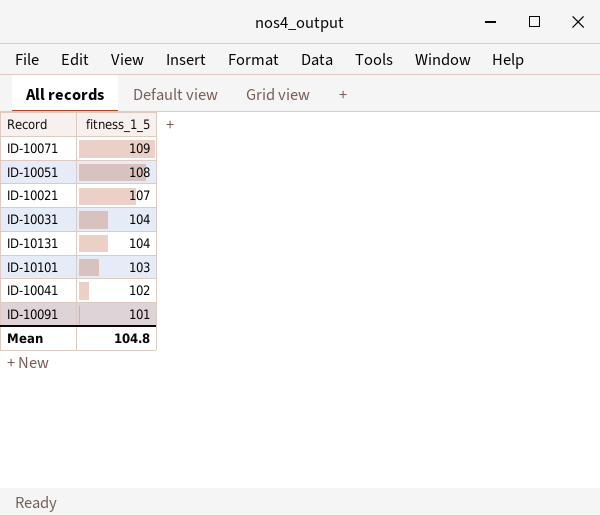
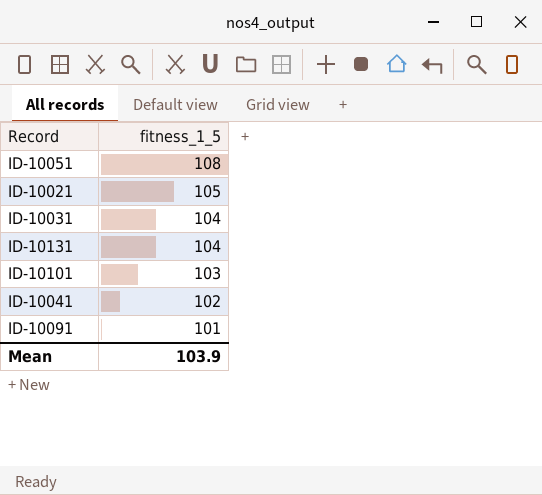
row ID-10071: 109 -> none
ID-10021 | fitness_1_5: 107 -> 105
Mean | fitness_1_5: 104.8 -> 103.9

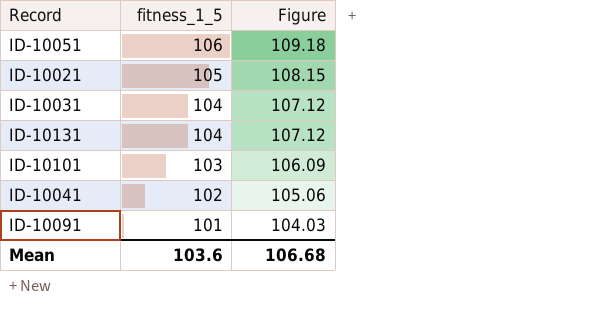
column Figure | formula: none -> [fitness_1_5] * 1.03
ID-10051 | fitness_1_5: 108 -> 106
Mean | fitness_1_5: 103.9 -> 103.6

